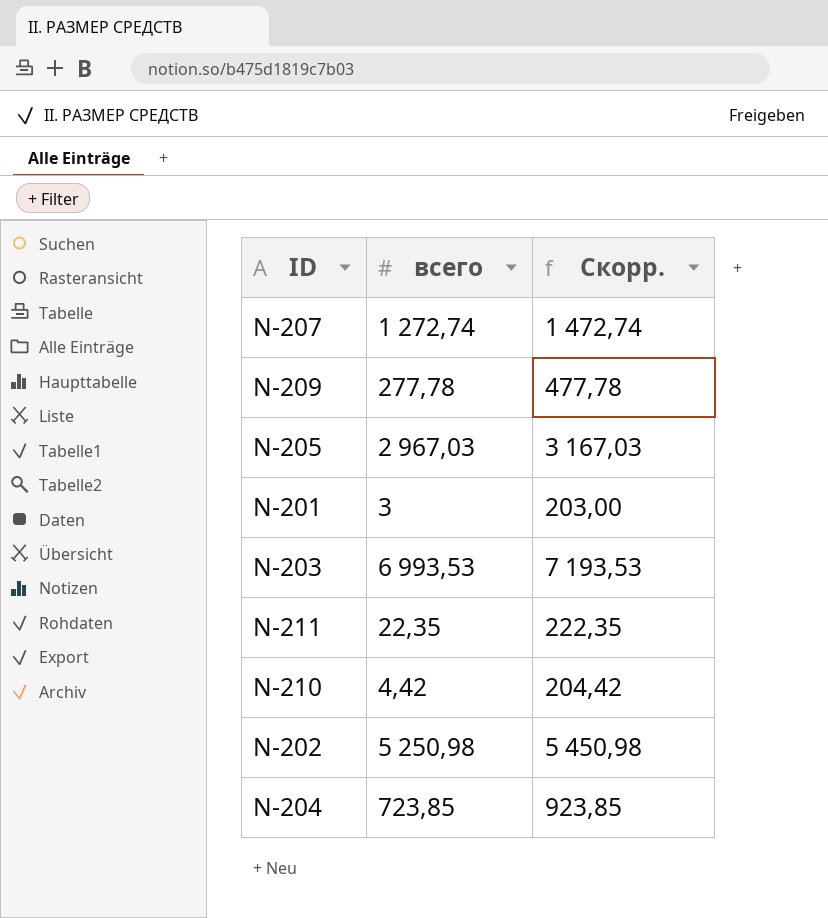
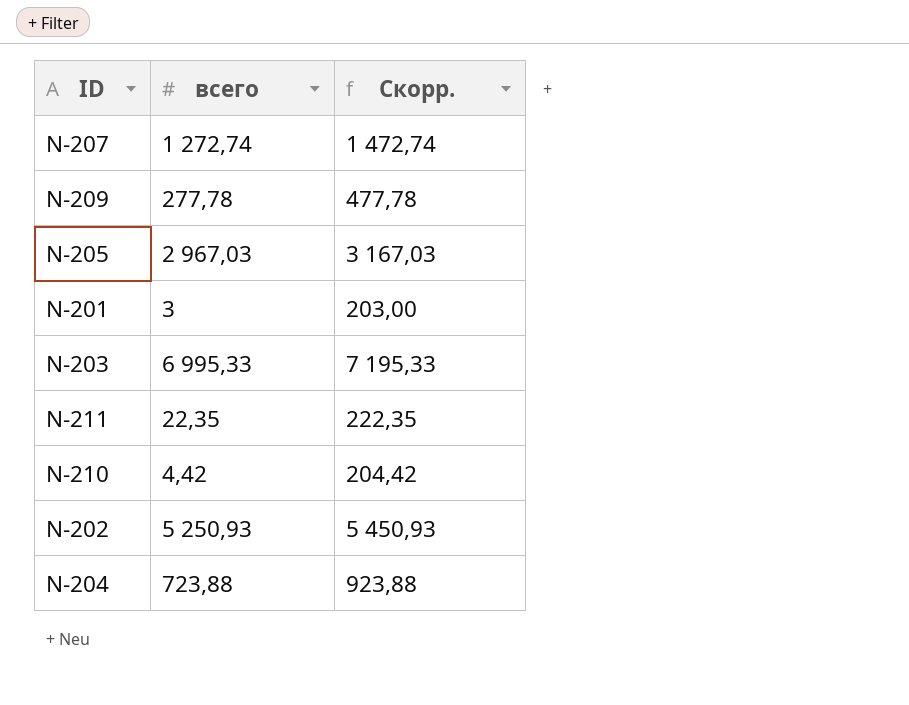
N-203 | всего: 6 993,53 -> 6 995,33
N-203 | Скорр.: 7 193,53 -> 7 195,33
N-202 | всего: 5 250,98 -> 5 250,93
N-202 | Скорр.: 5 450,98 -> 5 450,93
N-204 | всего: 723,85 -> 723,88
N-204 | Скорр.: 923,85 -> 923,88

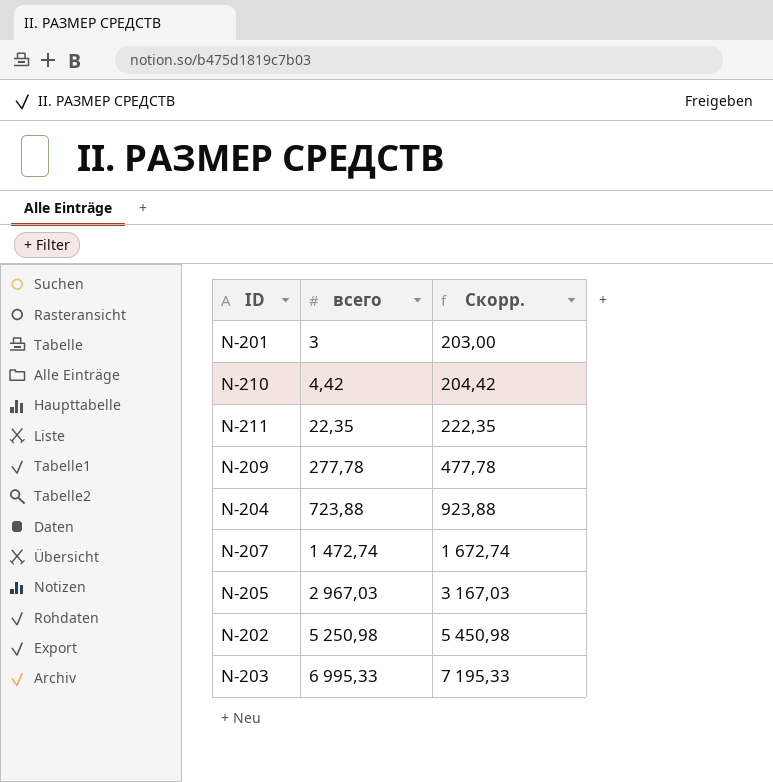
row order: none -> всего ascending
N-207 | всего: 1 272,74 -> 1 472,74
N-207 | Скорр.: 1 472,74 -> 1 672,74
N-202 | всего: 5 250,93 -> 5 250,98
N-202 | Скорр.: 5 450,93 -> 5 450,98

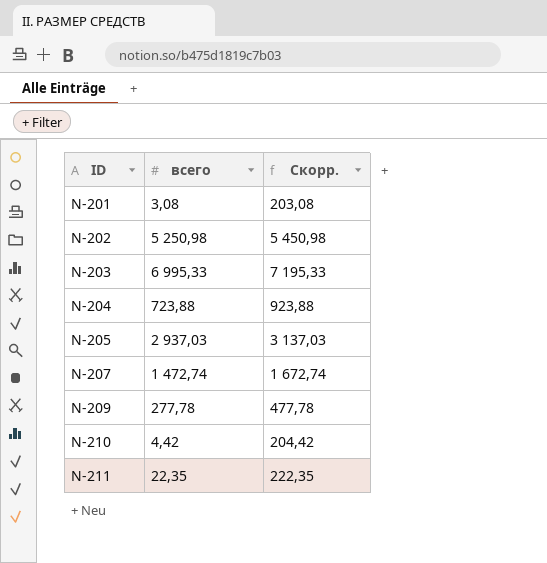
row order: всего ascending -> ID ascending
N-201 | всего: 3 -> 3,08
N-201 | Скорр.: 203,00 -> 203,08
N-205 | всего: 2 967,03 -> 2 937,03
N-205 | Скорр.: 3 167,03 -> 3 137,03

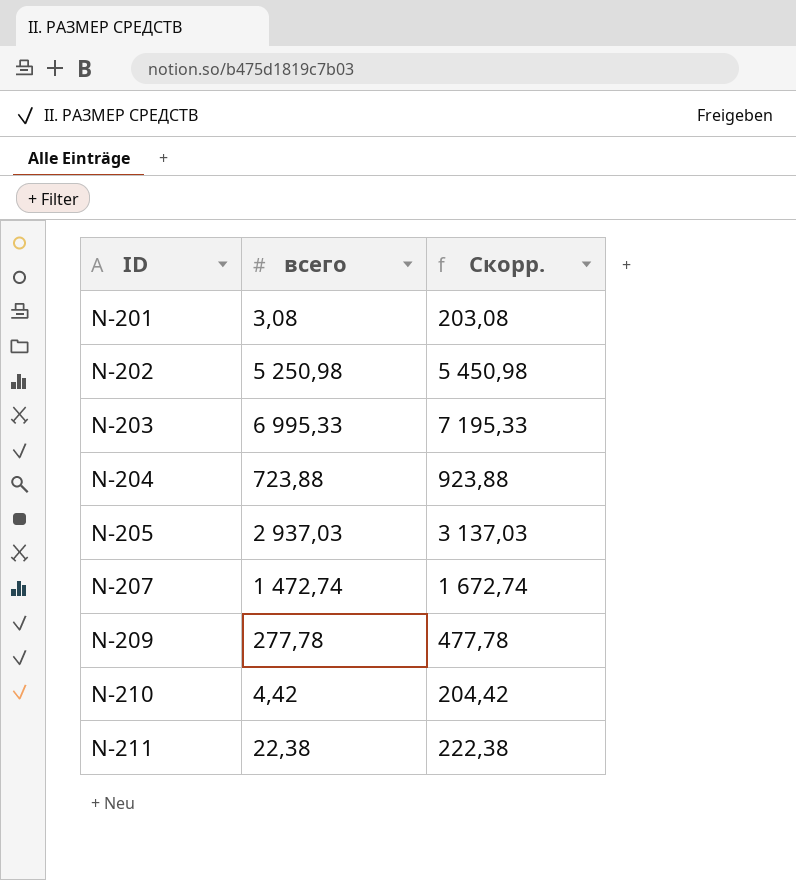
N-211 | всего: 22,35 -> 22,38
N-211 | Скорр.: 222,35 -> 222,38

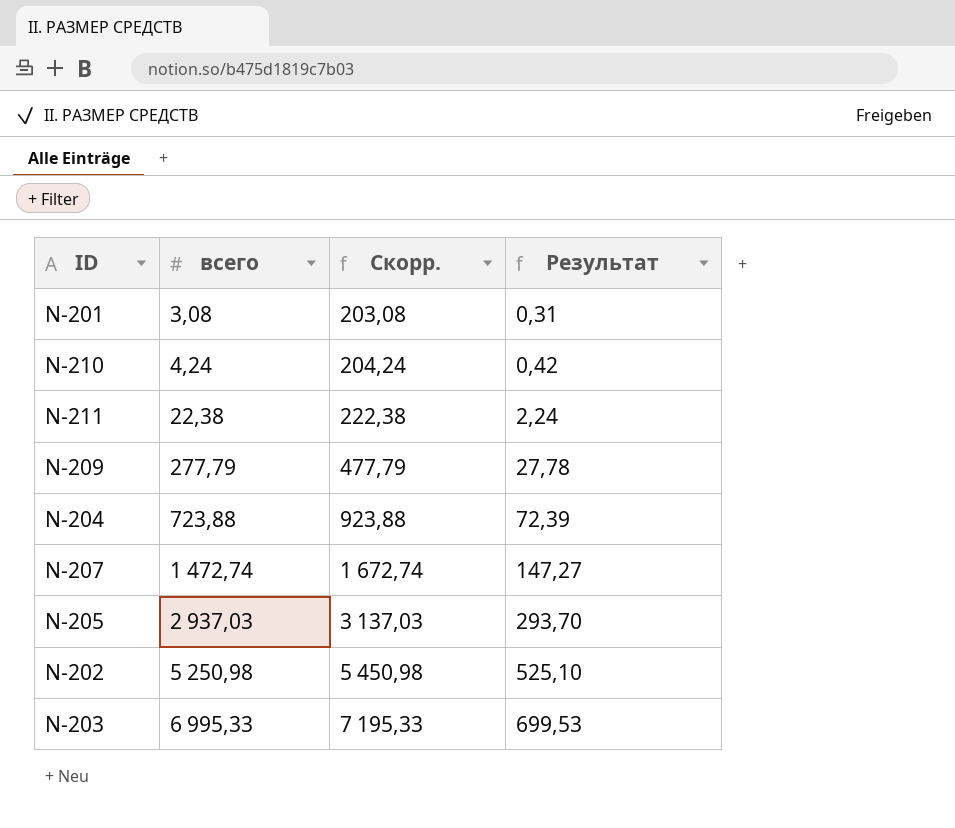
row order: ID ascending -> всего ascending
column Результат | formula: none -> [всего] * 0,1
N-210 | всего: 4,42 -> 4,24
N-210 | Скорр.: 204,42 -> 204,24
N-209 | всего: 277,78 -> 277,79
N-209 | Скорр.: 477,78 -> 477,79

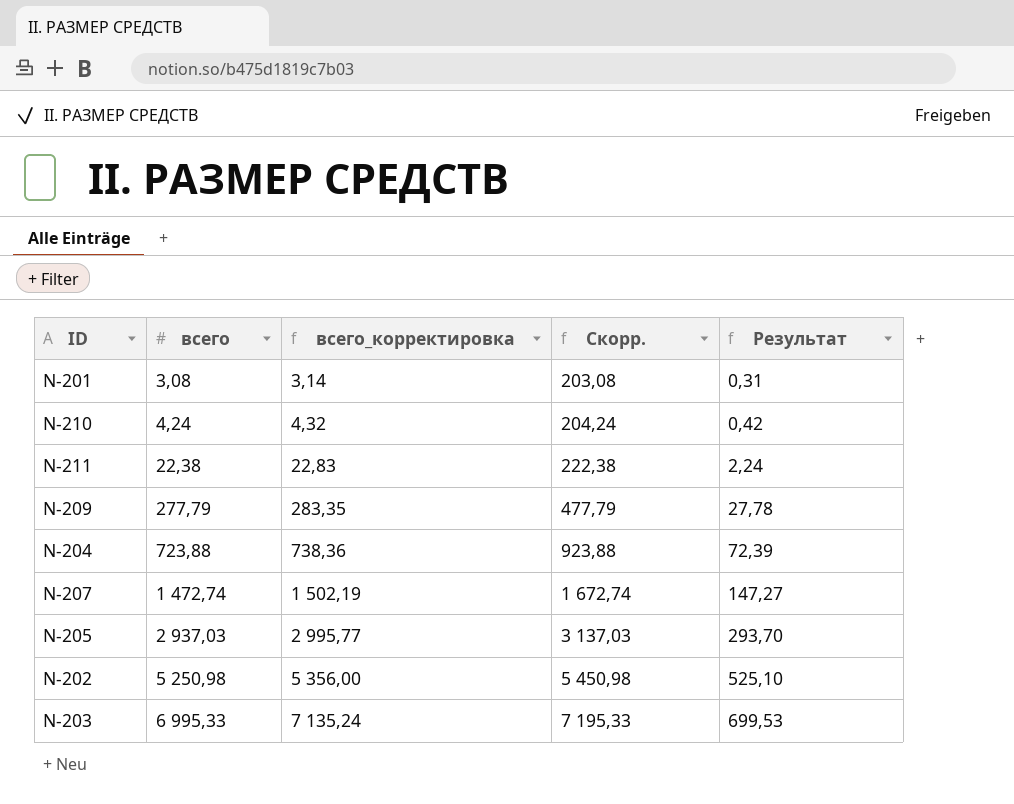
column всего_корректировка | formula: none -> [всего] * 1,02

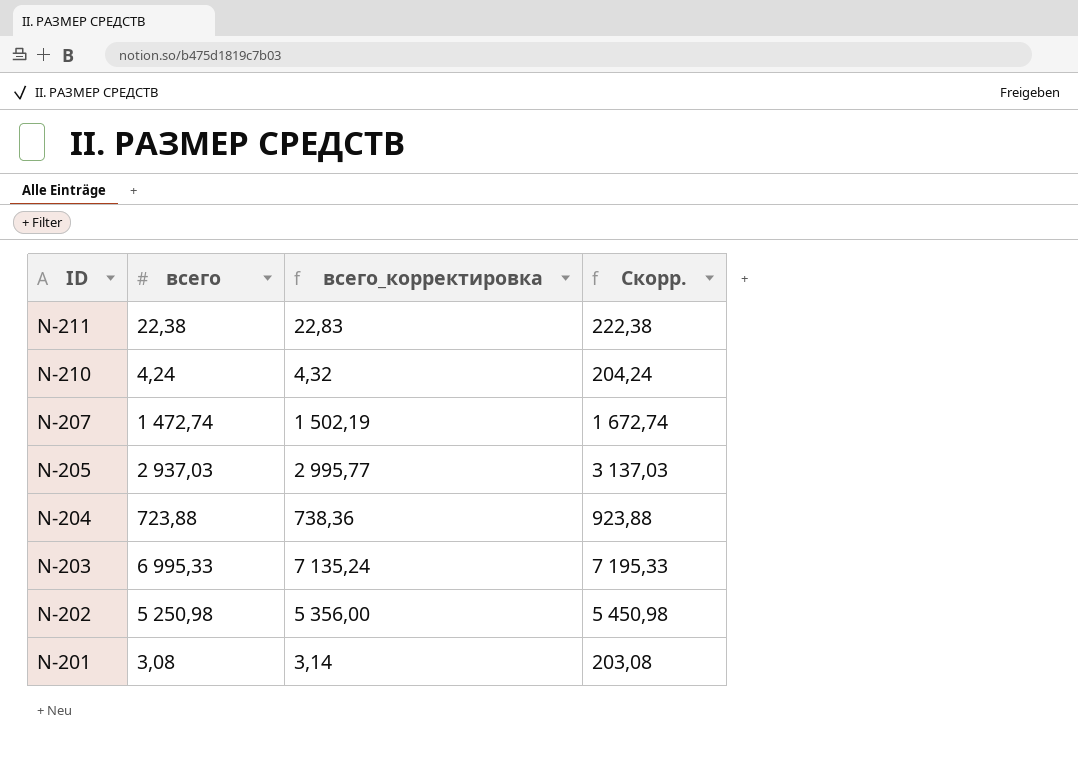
row order: всего ascending -> ID descending
column Результат | formula: [всего] * 0,1 -> none
row N-209: 277,79 | 283,35 | 477,79 | 27,78 -> none

